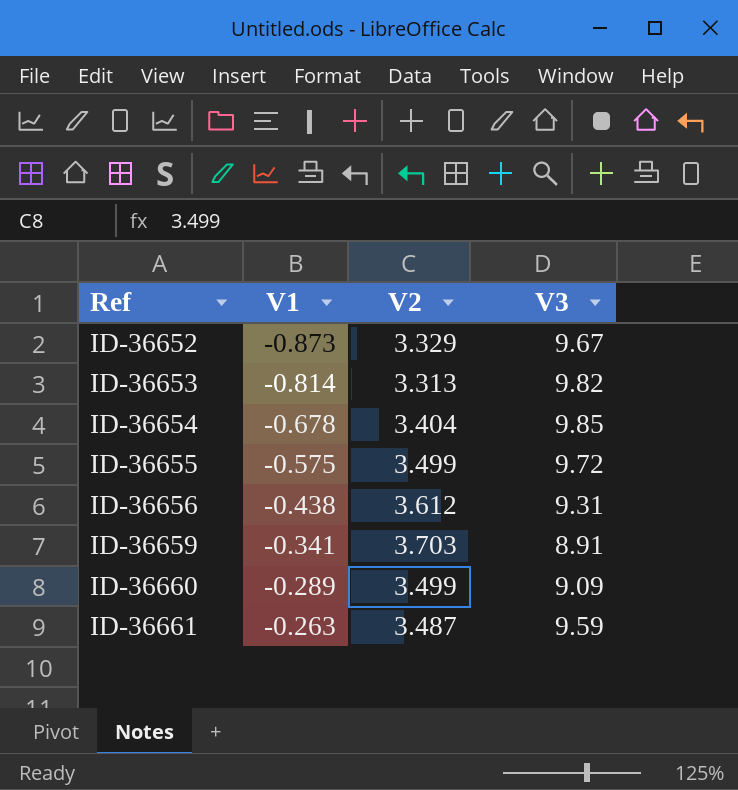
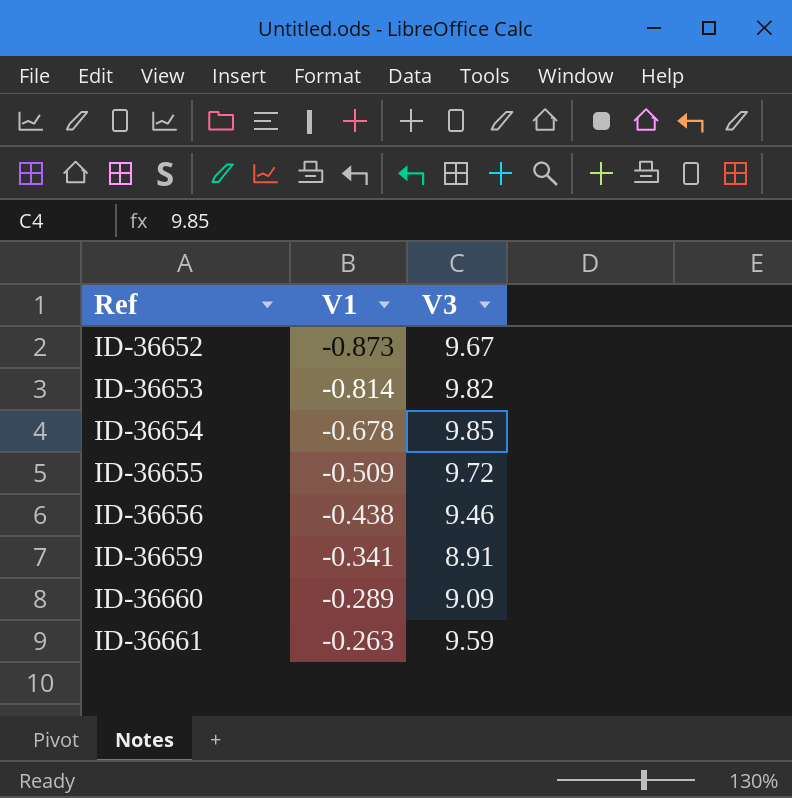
column V2 | position: 3 -> none
ID-36655 | V1: -0.575 -> -0.509
ID-36656 | V3: 9.31 -> 9.46

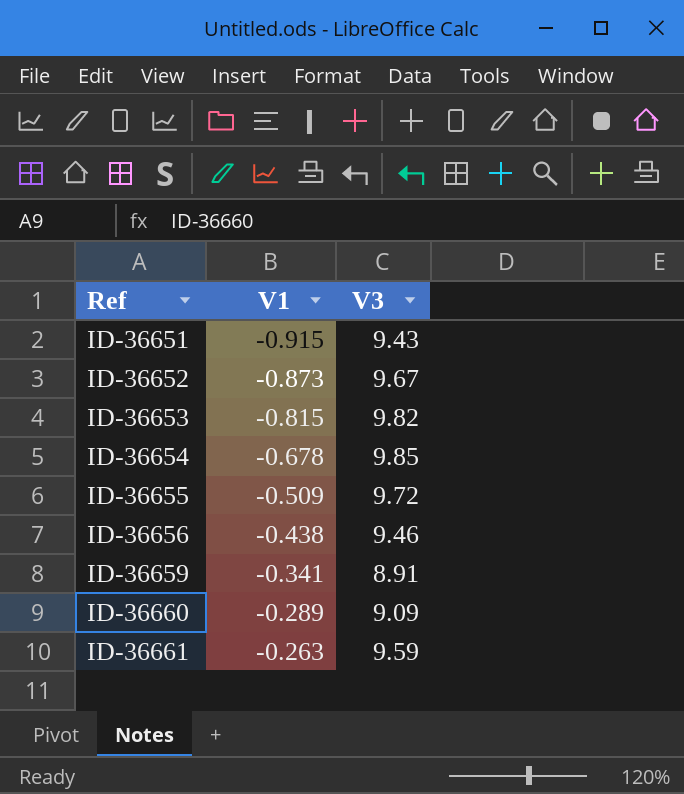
row ID-36651: none -> -0.915 | 9.43
ID-36653 | V1: -0.814 -> -0.815

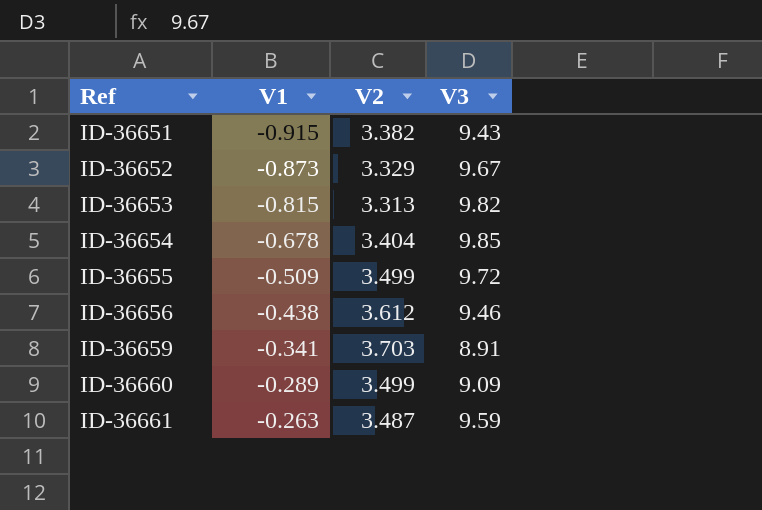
column V2 | position: none -> 3

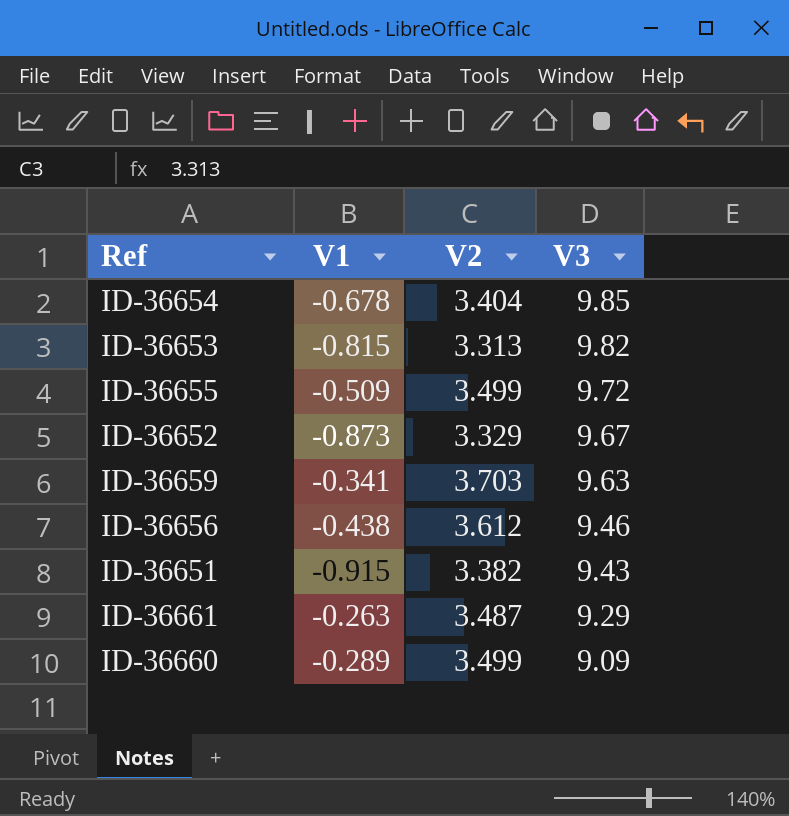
row order: Ref ascending -> V3 descending
ID-36659 | V3: 8.91 -> 9.63
ID-36661 | V3: 9.59 -> 9.29

